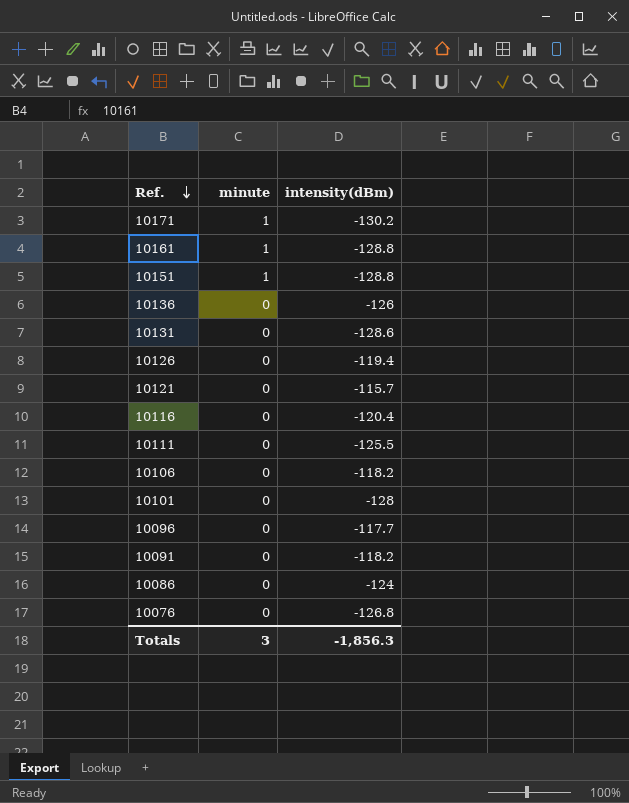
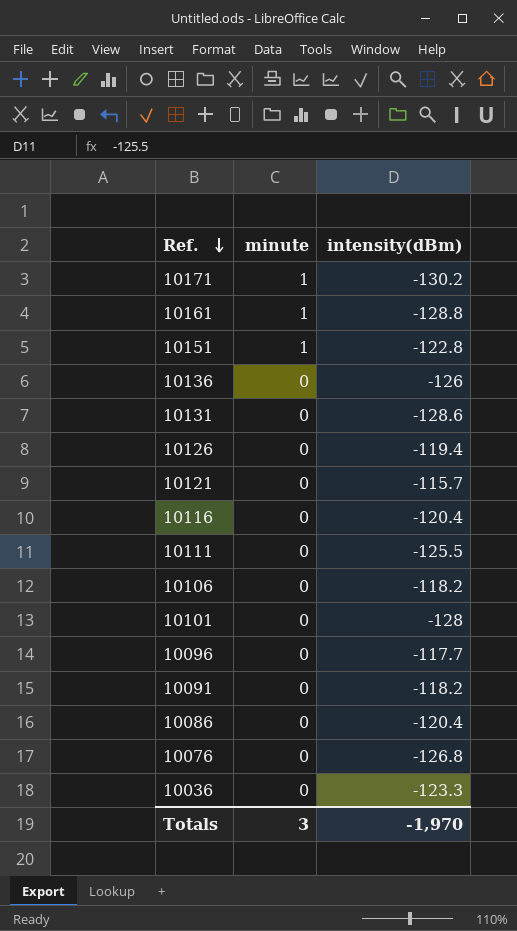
10151 | intensity(dBm): -128.8 -> -122.8
10086 | intensity(dBm): -124 -> -120.4
row 10036: none -> 0 | -123.3
Totals | intensity(dBm): -1,856.3 -> -1,970

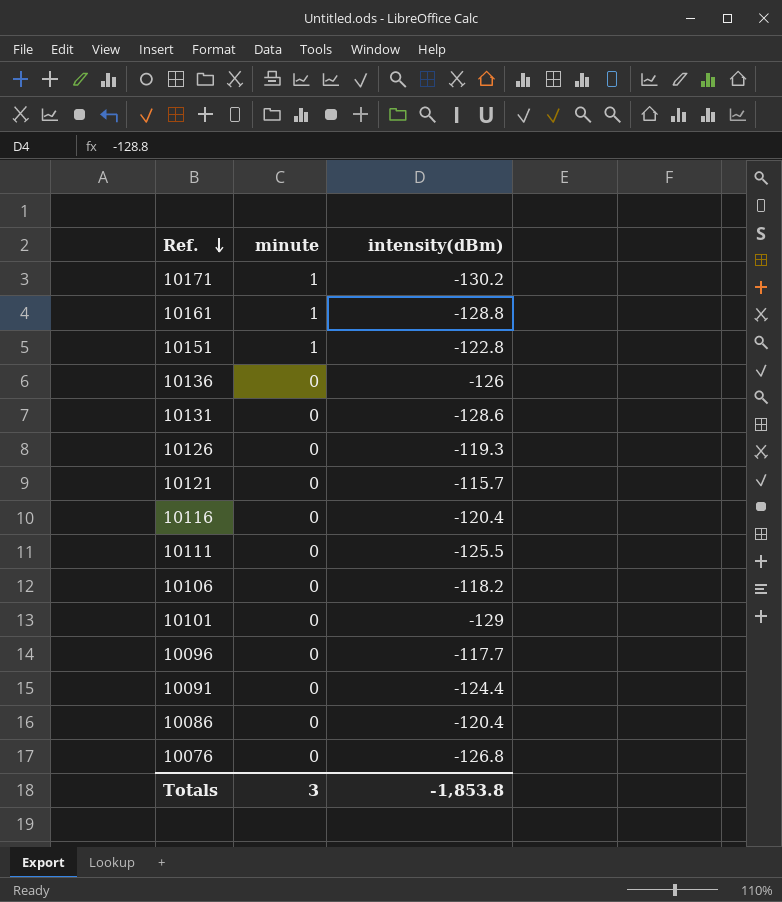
row 10036: 0 | -123.3 -> none
10126 | intensity(dBm): -119.4 -> -119.3
10101 | intensity(dBm): -128 -> -129
10091 | intensity(dBm): -118.2 -> -124.4
Totals | intensity(dBm): -1,970 -> -1,853.8

